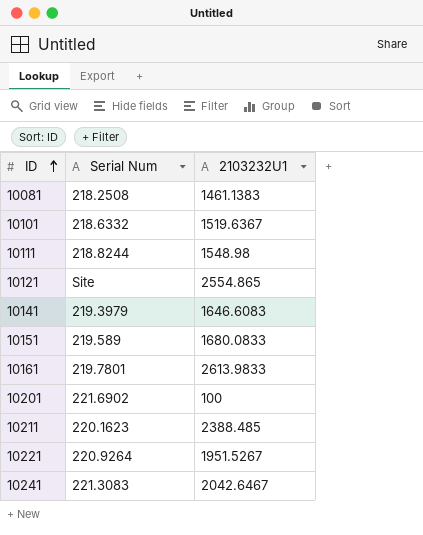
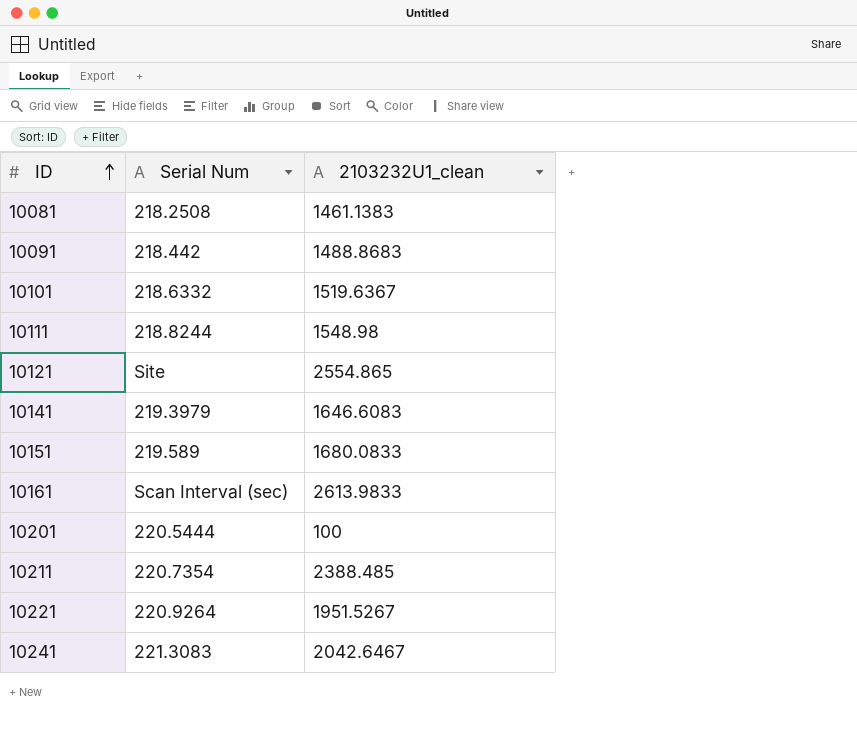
column name: 2103232U1 -> 2103232U1_clean
row 10091: none -> 218.442 | 1488.8683
10161 | Serial Num: 219.7801 -> Scan Interval (sec)
10201 | Serial Num: 221.6902 -> 220.5444
10211 | Serial Num: 220.1623 -> 220.7354

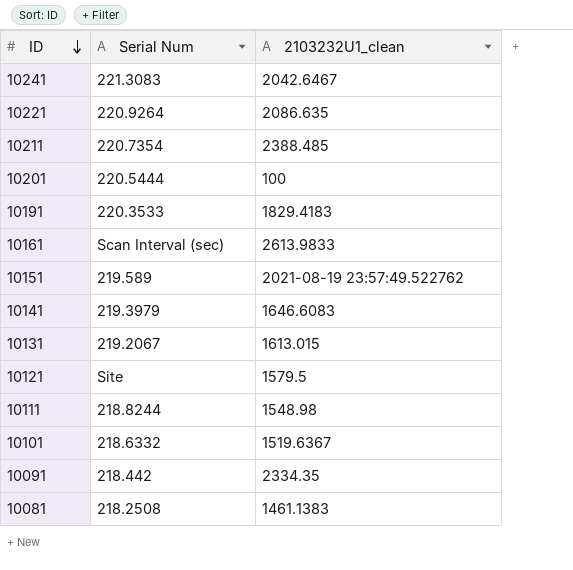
row order: ID ascending -> ID descending
10221 | 2103232U1_clean: 1951.5267 -> 2086.635
row 10191: none -> 220.3533 | 1829.4183
10151 | 2103232U1_clean: 1680.0833 -> 2021-08-19 23:57:49.522762
row 10131: none -> 219.2067 | 1613.015
10121 | 2103232U1_clean: 2554.865 -> 1579.5
10091 | 2103232U1_clean: 1488.8683 -> 2334.35

